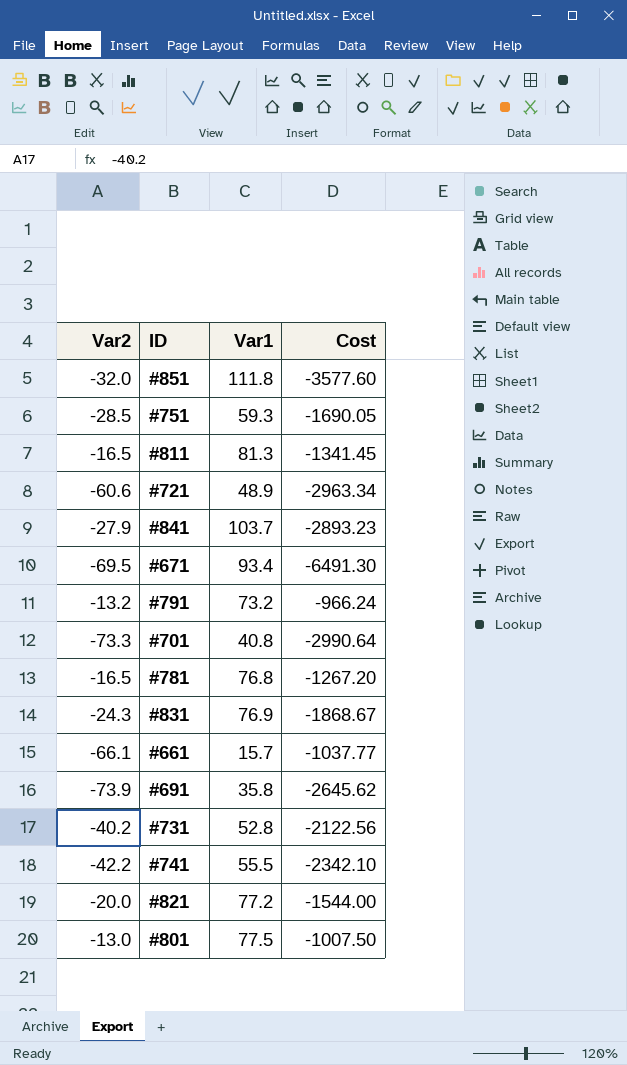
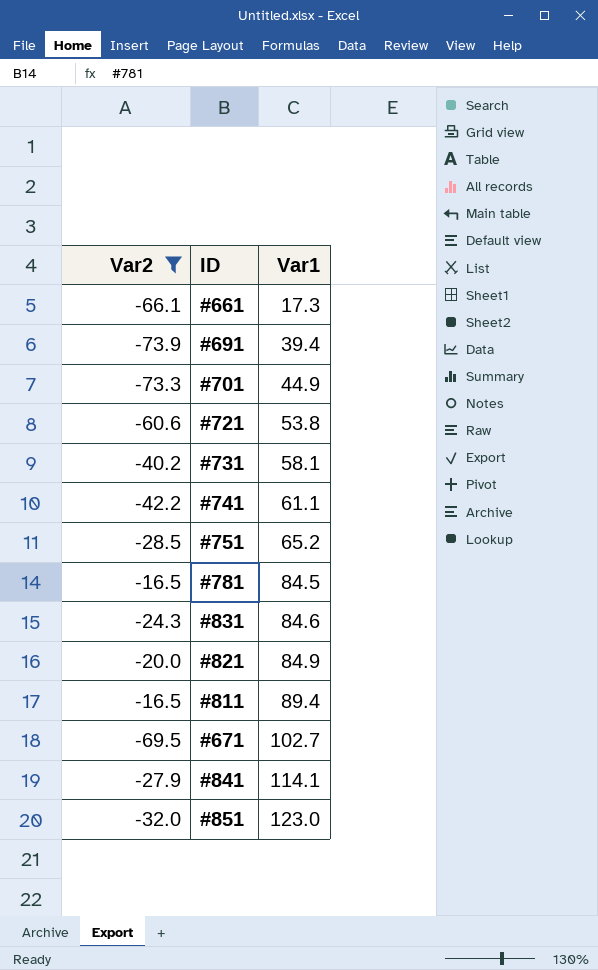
filter: none -> Var2 <= -16.5
row order: none -> Var1 ascending
column Cost | formula: [Var2] * [Var1] -> none
#661 | Var1: 15.7 -> 17.3
#691 | Var1: 35.8 -> 39.4
#701 | Var1: 40.8 -> 44.9
#721 | Var1: 48.9 -> 53.8
#731 | Var1: 52.8 -> 58.1
#741 | Var1: 55.5 -> 61.1
#751 | Var1: 59.3 -> 65.2
#781 | Var1: 76.8 -> 84.5
#831 | Var1: 76.9 -> 84.6
#821 | Var1: 77.2 -> 84.9
#811 | Var1: 81.3 -> 89.4
#671 | Var1: 93.4 -> 102.7
#841 | Var1: 103.7 -> 114.1
#851 | Var1: 111.8 -> 123.0

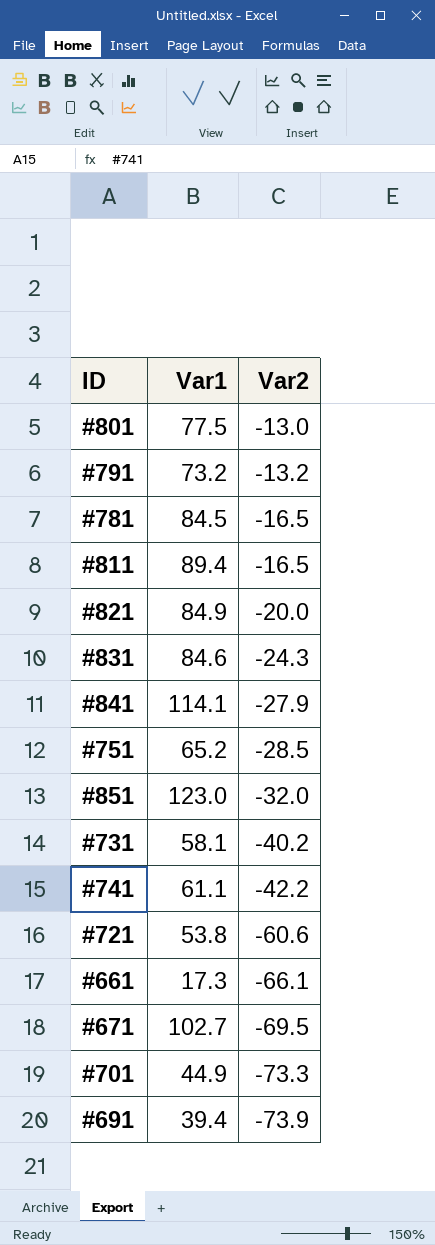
filter: Var2 <= -16.5 -> none
row order: Var1 ascending -> Var2 descending
column Var2 | position: 1 -> 3

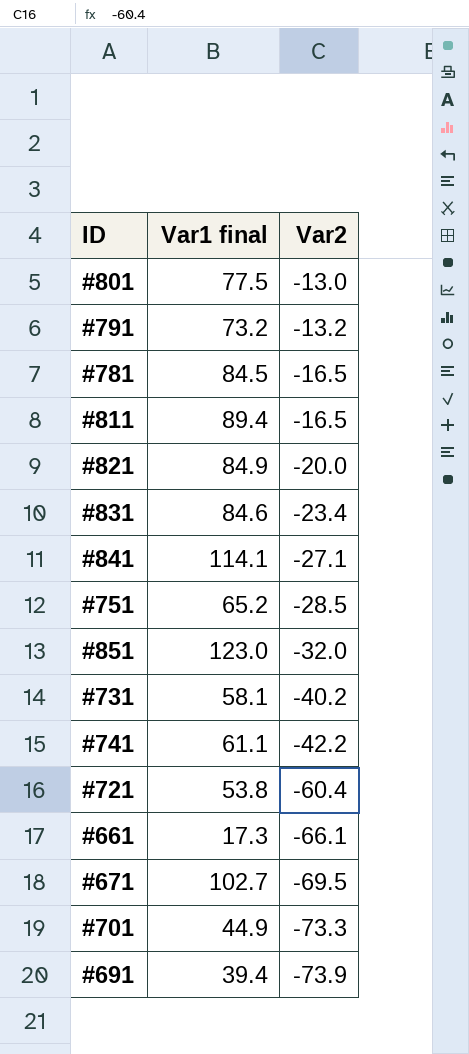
column name: Var1 -> Var1 final
#831 | Var2: -24.3 -> -23.4
#841 | Var2: -27.9 -> -27.1
#721 | Var2: -60.6 -> -60.4

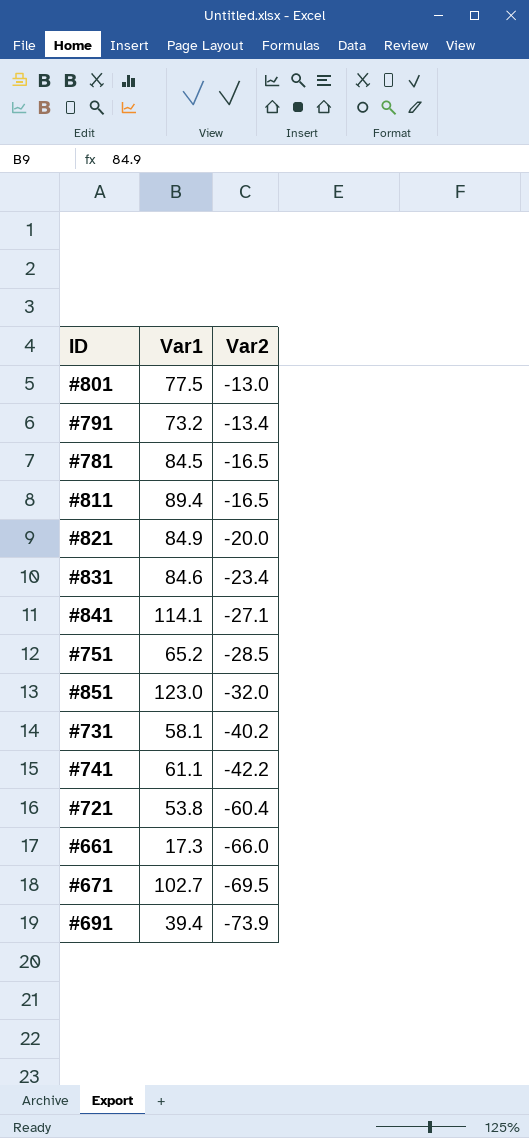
column name: Var1 final -> Var1
row #701: 44.9 | -73.3 -> none
#791 | Var2: -13.2 -> -13.4
#661 | Var2: -66.1 -> -66.0

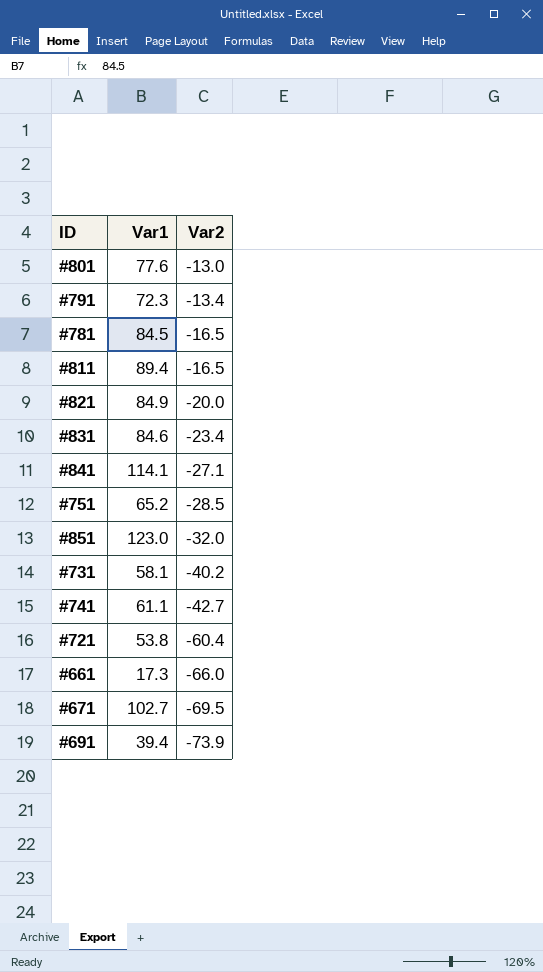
#801 | Var1: 77.5 -> 77.6
#791 | Var1: 73.2 -> 72.3
#741 | Var2: -42.2 -> -42.7

